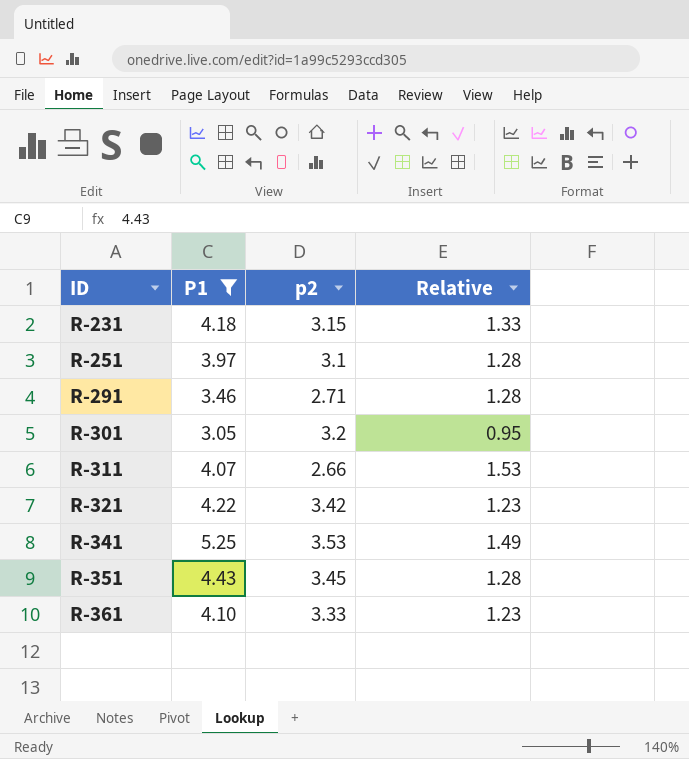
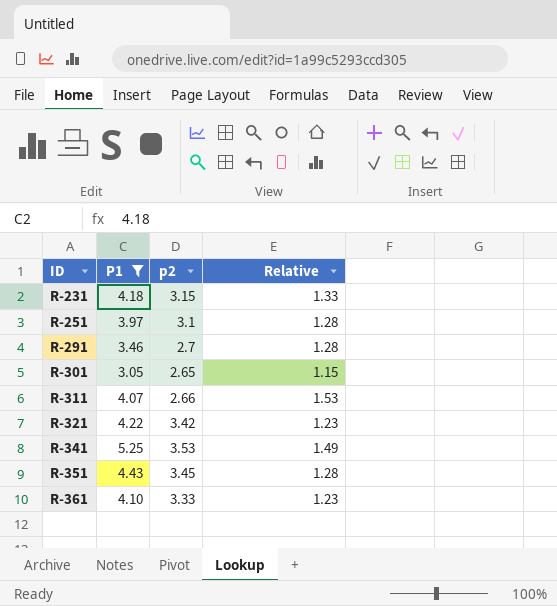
R-291 | p2: 2.71 -> 2.7
R-301 | p2: 3.2 -> 2.65
R-301 | Relative: 0.95 -> 1.15

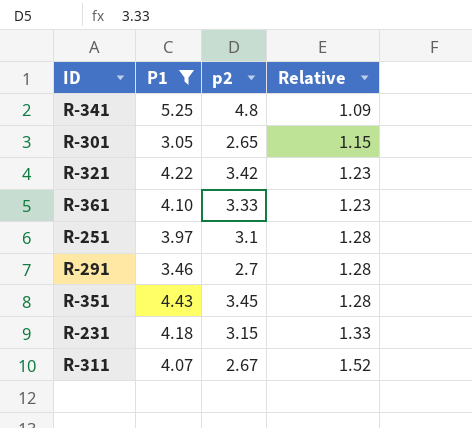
row order: ID ascending -> Relative ascending
R-341 | p2: 3.53 -> 4.8
R-341 | Relative: 1.49 -> 1.09
R-311 | p2: 2.66 -> 2.67
R-311 | Relative: 1.53 -> 1.52

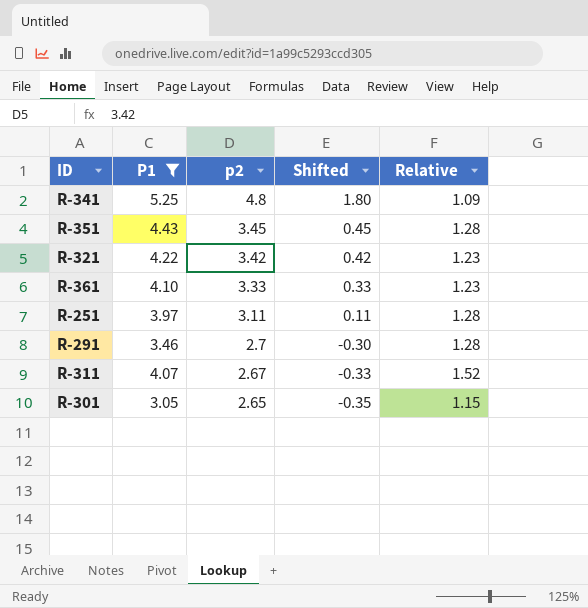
row order: Relative ascending -> p2 descending
column Shifted | formula: none -> [p2] - 3
row R-231: 4.18 | 3.15 | 1.33 -> none
R-251 | p2: 3.1 -> 3.11

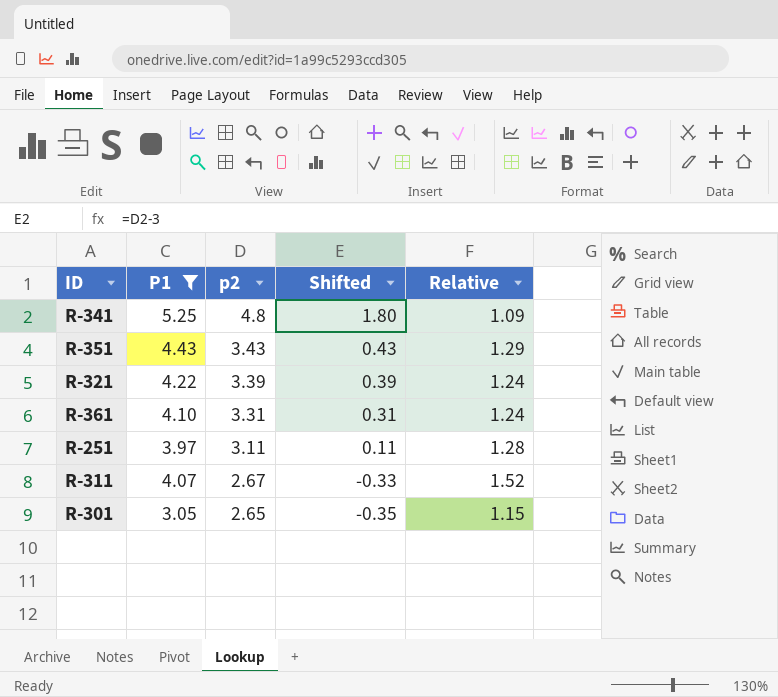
row R-291: 3.46 | 2.7 | -0.30 | 1.28 -> none
R-351 | p2: 3.45 -> 3.43
R-351 | Shifted: 0.45 -> 0.43
R-351 | Relative: 1.28 -> 1.29
R-321 | p2: 3.42 -> 3.39
R-321 | Shifted: 0.42 -> 0.39
R-321 | Relative: 1.23 -> 1.24
R-361 | p2: 3.33 -> 3.31
R-361 | Shifted: 0.33 -> 0.31
R-361 | Relative: 1.23 -> 1.24

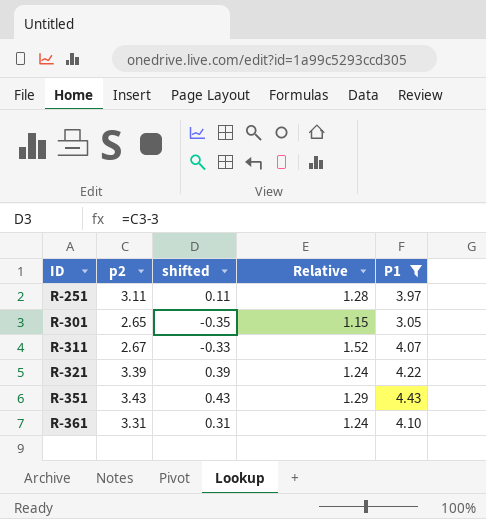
row order: p2 descending -> ID ascending
column name: Shifted -> shifted
column P1 | position: 2 -> 5
row R-341: 5.25 | 4.8 | 1.80 | 1.09 -> none

